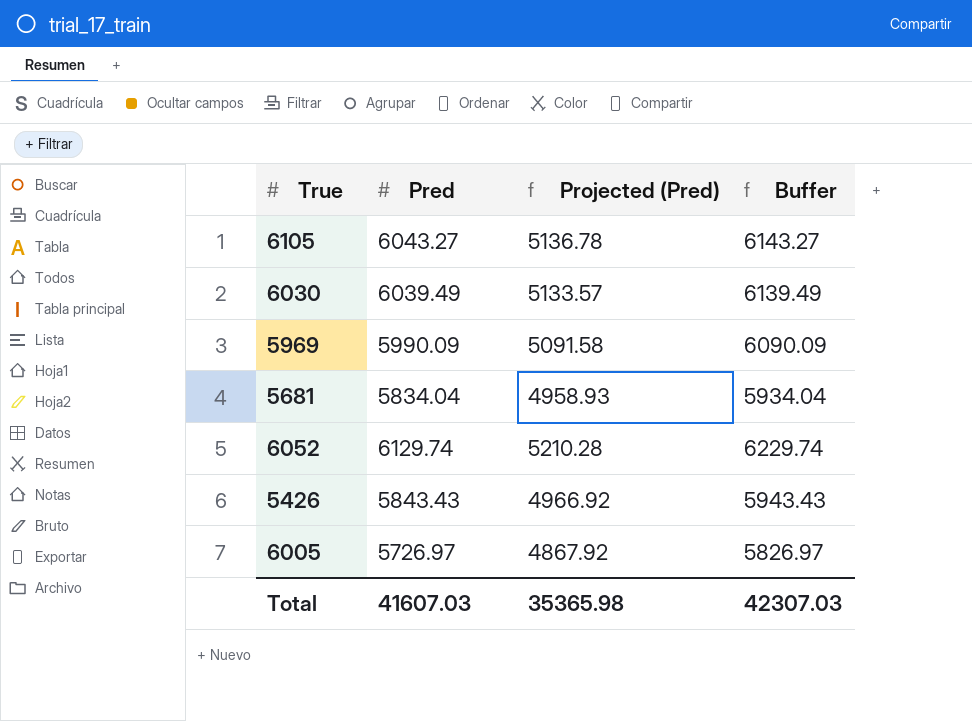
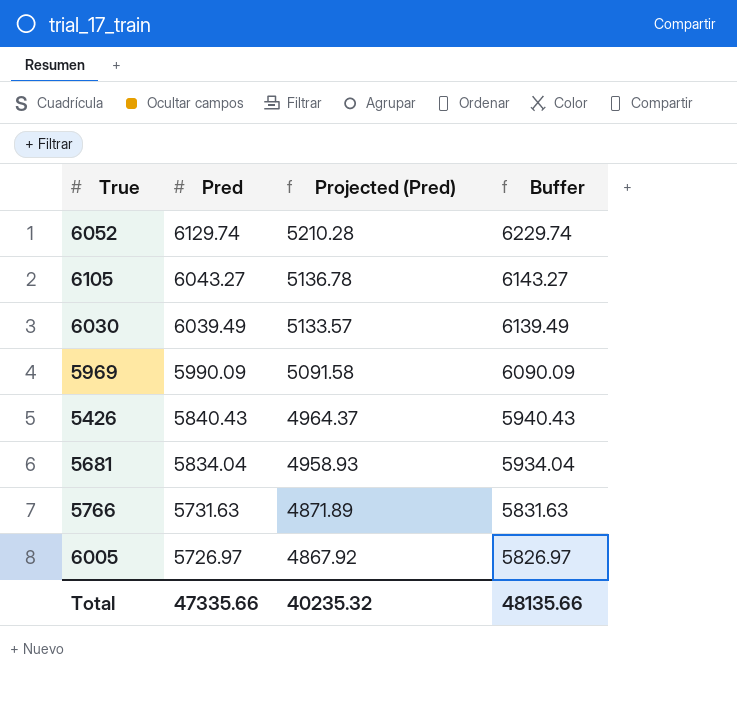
row order: none -> Pred descending
5426 | Pred: 5843.43 -> 5840.43
5426 | Projected (Pred): 4966.92 -> 4964.37
5426 | Buffer: 5943.43 -> 5940.43
row 5766: none -> 5731.63 | 4871.89 | 5831.63
Total | Pred: 41607.03 -> 47335.66
Total | Projected (Pred): 35365.98 -> 40235.32
Total | Buffer: 42307.03 -> 48135.66

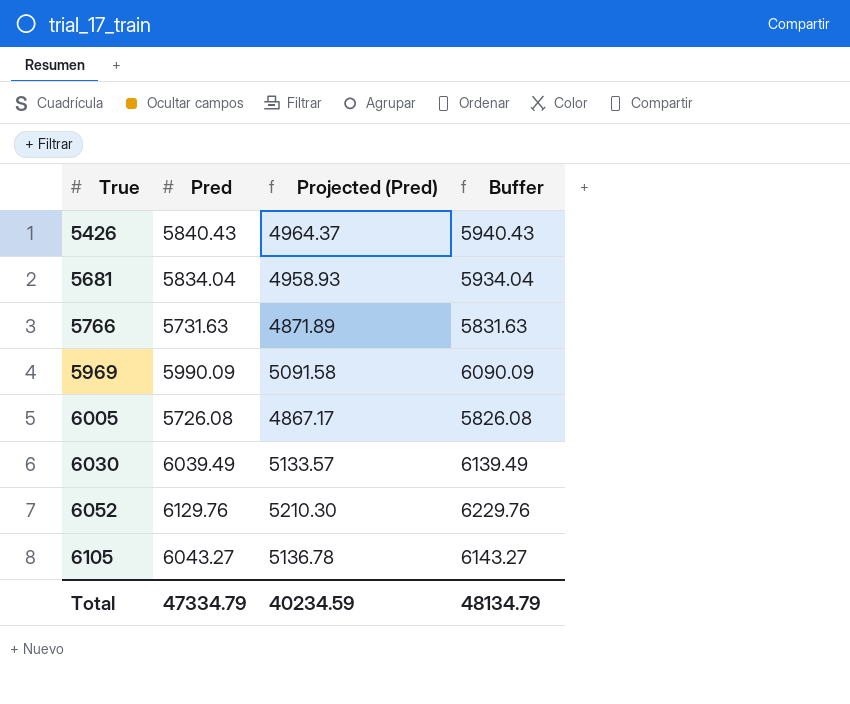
row order: Pred descending -> True ascending
6005 | Pred: 5726.97 -> 5726.08
6005 | Projected (Pred): 4867.92 -> 4867.17
6005 | Buffer: 5826.97 -> 5826.08
6052 | Pred: 6129.74 -> 6129.76
6052 | Projected (Pred): 5210.28 -> 5210.30
6052 | Buffer: 6229.74 -> 6229.76
Total | Pred: 47335.66 -> 47334.79
Total | Projected (Pred): 40235.32 -> 40234.59
Total | Buffer: 48135.66 -> 48134.79

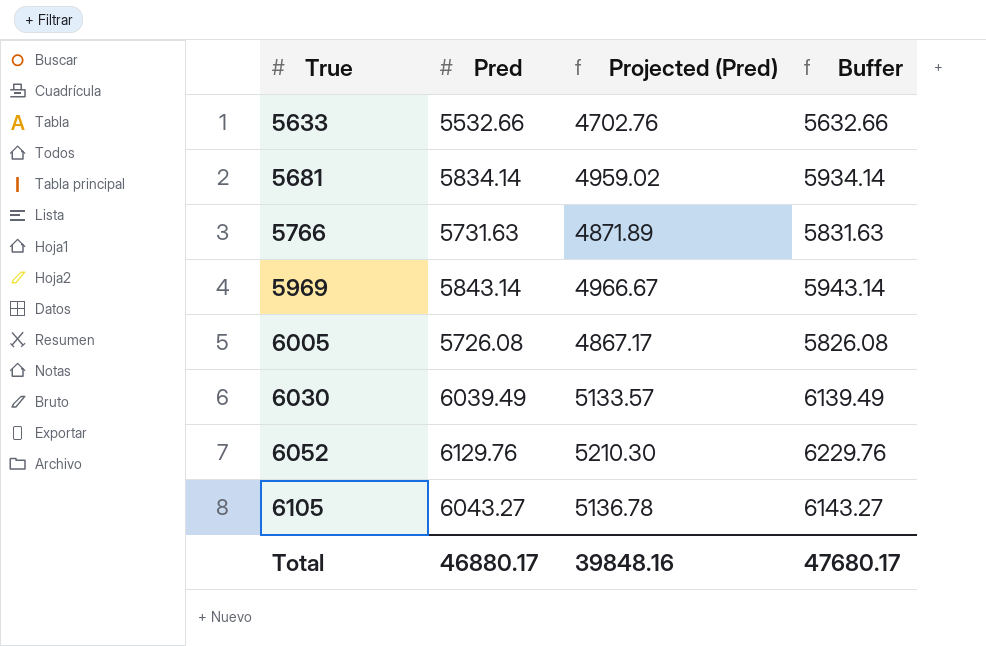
row 5426: 5840.43 | 4964.37 | 5940.43 -> none
row 5633: none -> 5532.66 | 4702.76 | 5632.66
5681 | Pred: 5834.04 -> 5834.14
5681 | Projected (Pred): 4958.93 -> 4959.02
5681 | Buffer: 5934.04 -> 5934.14
5969 | Pred: 5990.09 -> 5843.14
5969 | Projected (Pred): 5091.58 -> 4966.67
5969 | Buffer: 6090.09 -> 5943.14
Total | Pred: 47334.79 -> 46880.17
Total | Projected (Pred): 40234.59 -> 39848.16
Total | Buffer: 48134.79 -> 47680.17

